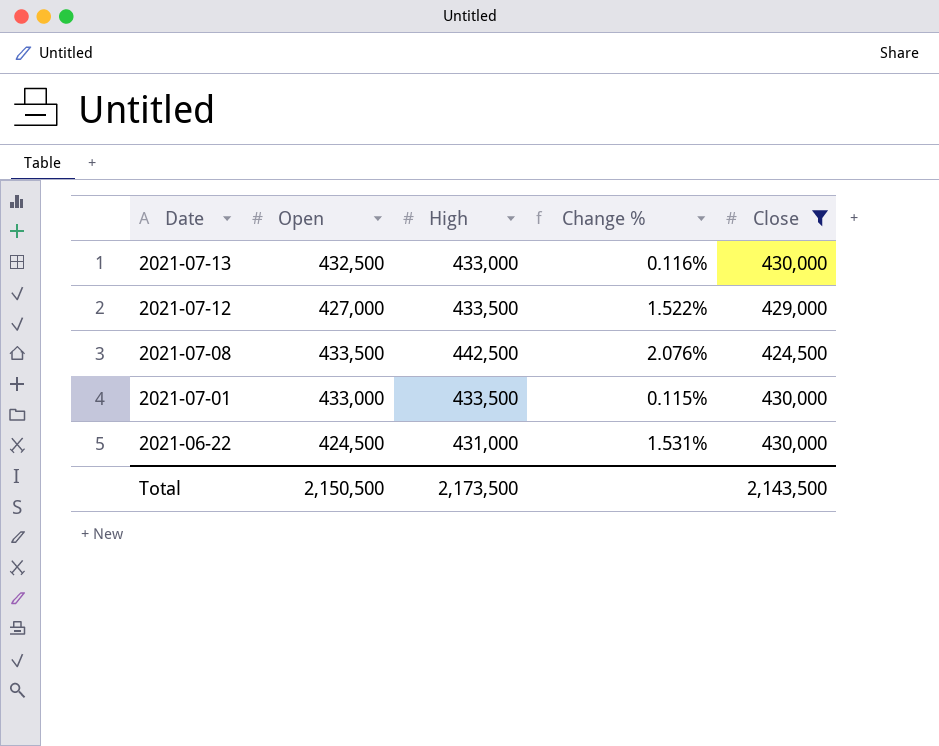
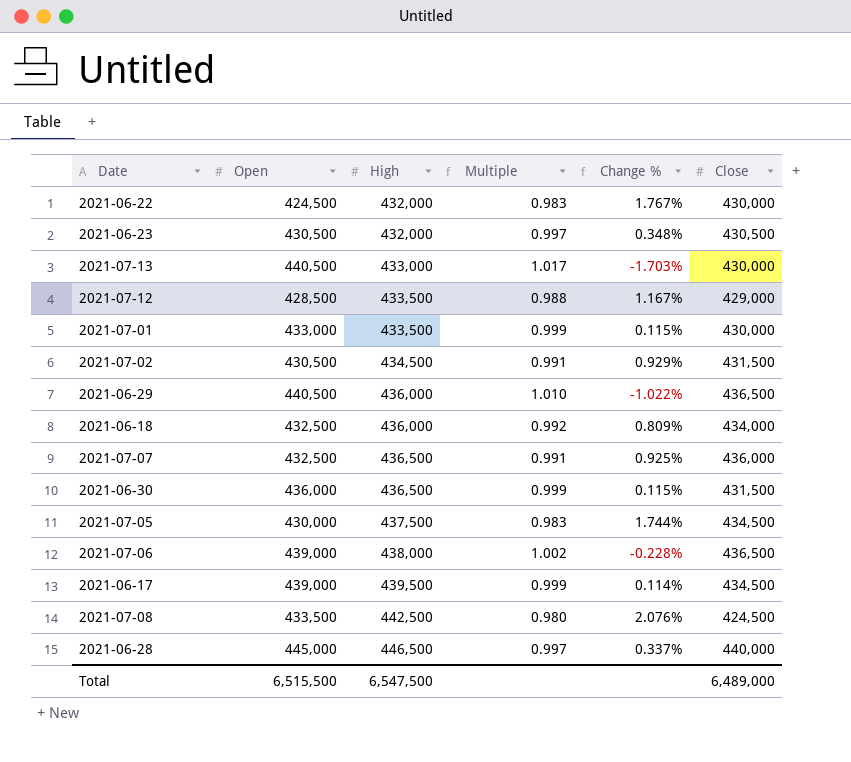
filter: Close <= 430,000 -> none
row order: Date descending -> High ascending
column Multiple | formula: none -> [Open] / [High]
2021-06-22 | High: 431,000 -> 432,000
2021-06-22 | Change %: 1.531% -> 1.767%
2021-07-13 | Open: 432,500 -> 440,500
2021-07-13 | Change %: 0.116% -> -1.703%
2021-07-12 | Open: 427,000 -> 428,500
2021-07-12 | Change %: 1.522% -> 1.167%
Total | Open: 2,150,500 -> 6,515,500
Total | High: 2,173,500 -> 6,547,500
Total | Close: 2,143,500 -> 6,489,000

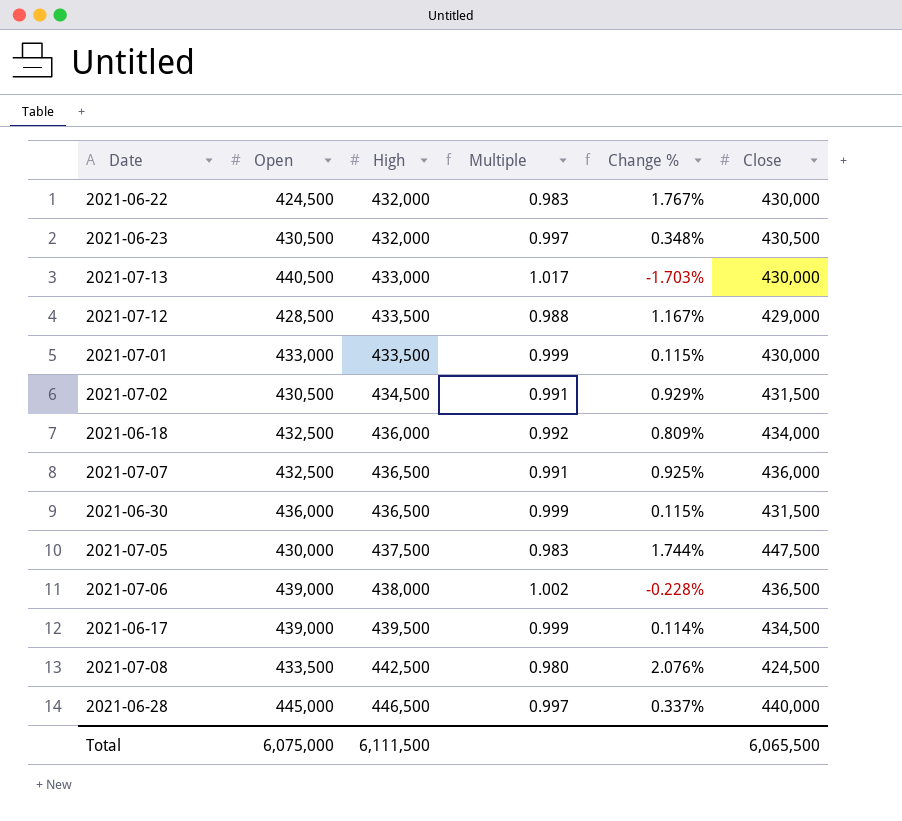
row 2021-06-29: 440,500 | 436,000 | 1.010 | -1.022% | 436,500 -> none
2021-07-05 | Close: 434,500 -> 447,500
Total | Open: 6,515,500 -> 6,075,000
Total | High: 6,547,500 -> 6,111,500
Total | Close: 6,489,000 -> 6,065,500

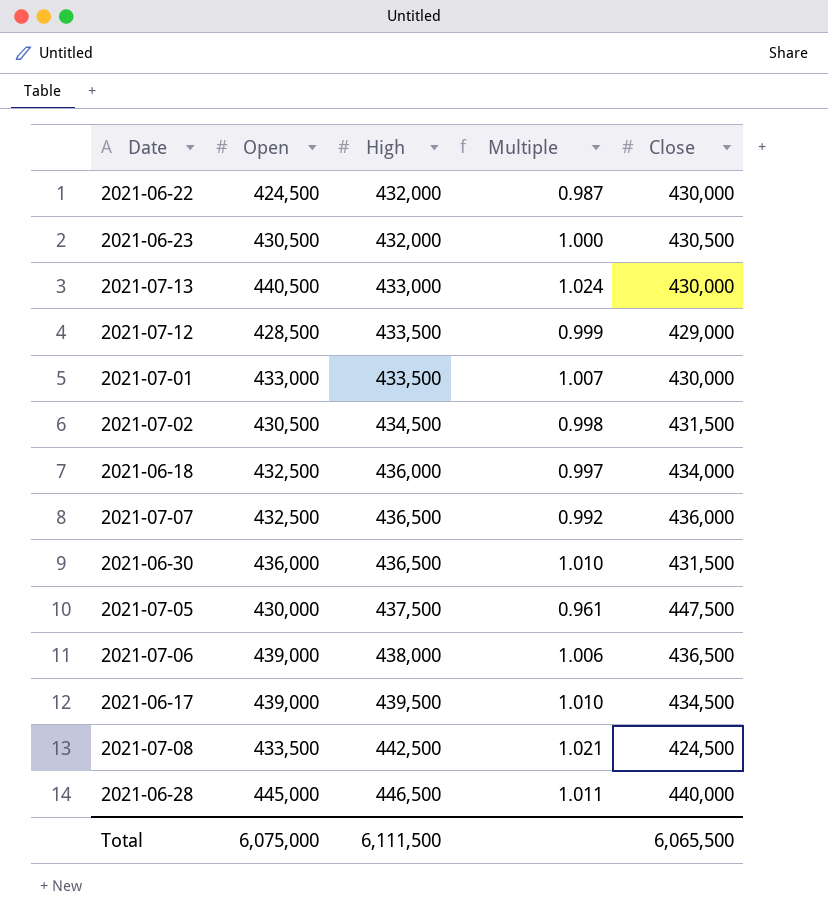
column Change % | formula: ([High] - [Open]) / [Open] -> none
column Multiple | formula: [Open] / [High] -> [Open] / [Close]

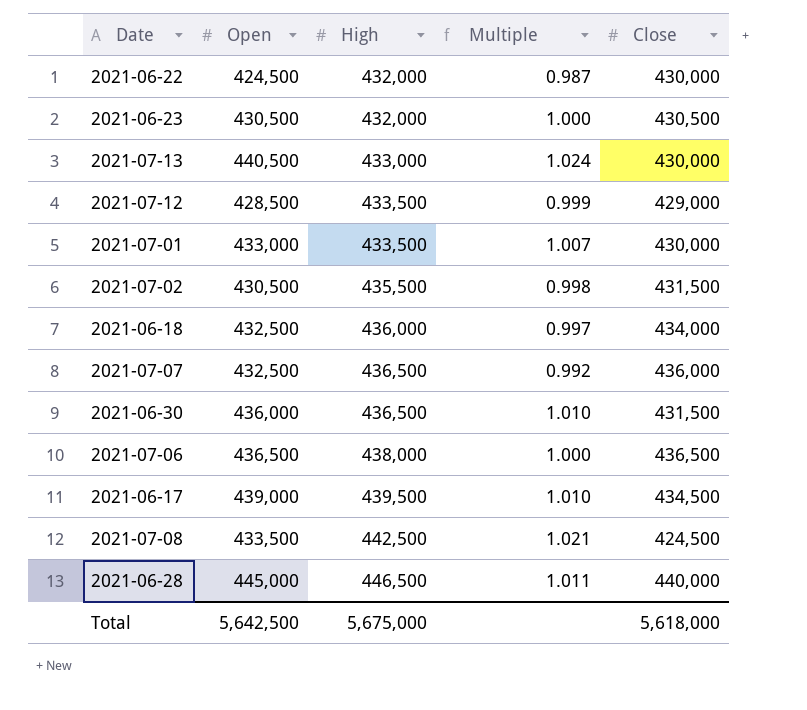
row 2021-07-05: 430,000 | 437,500 | 0.961 | 447,500 -> none
2021-07-02 | High: 434,500 -> 435,500
2021-07-06 | Open: 439,000 -> 436,500
2021-07-06 | Multiple: 1.006 -> 1.000
Total | Open: 6,075,000 -> 5,642,500
Total | High: 6,111,500 -> 5,675,000
Total | Close: 6,065,500 -> 5,618,000

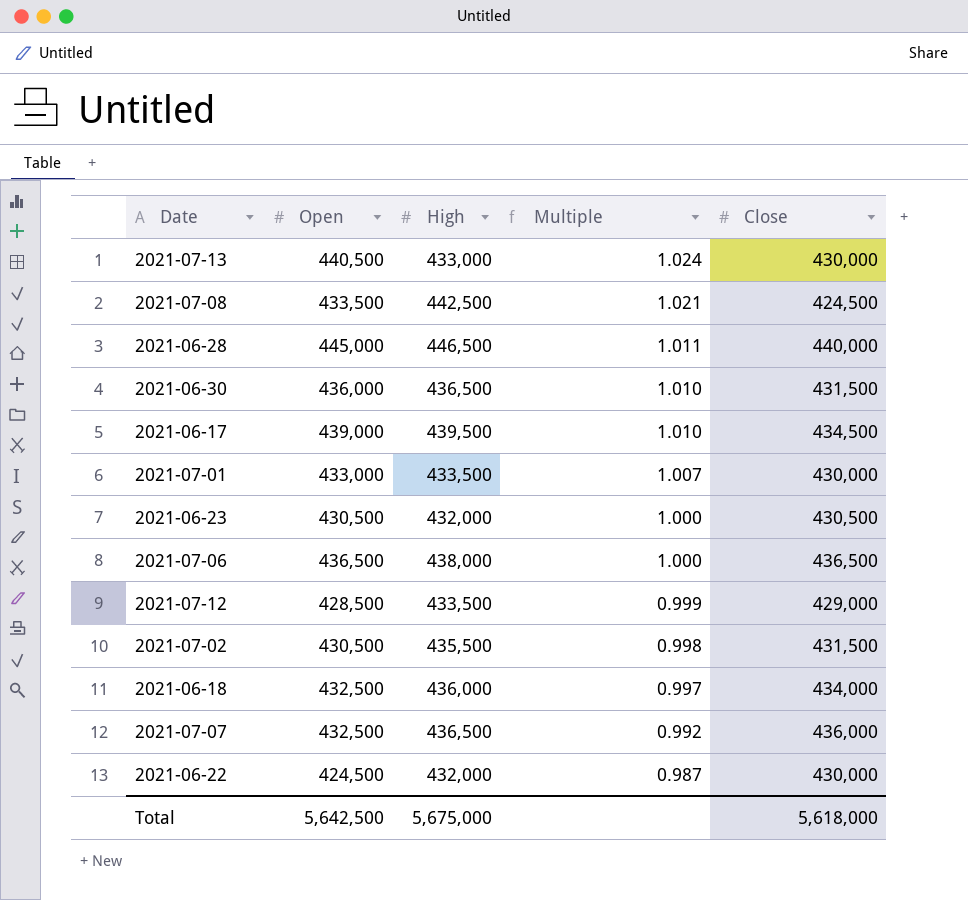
row order: High ascending -> Multiple descending

